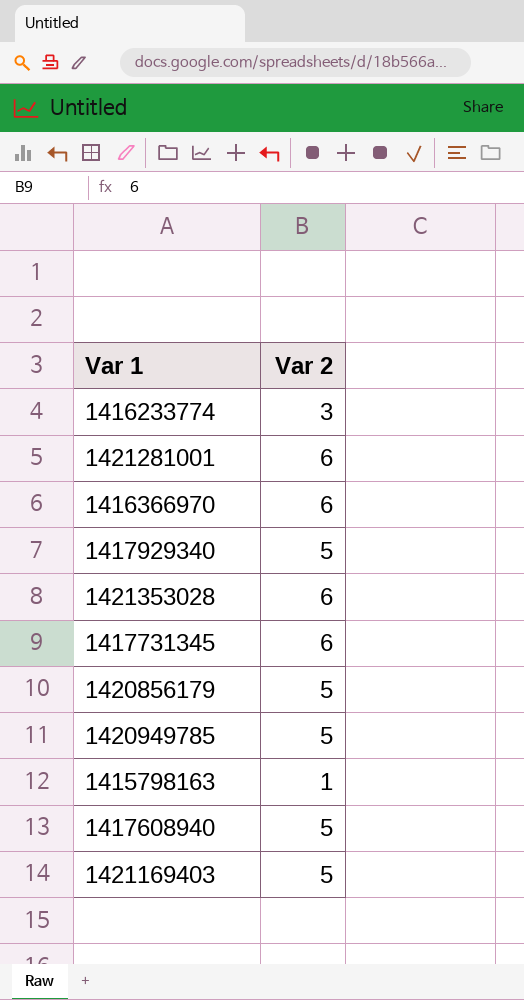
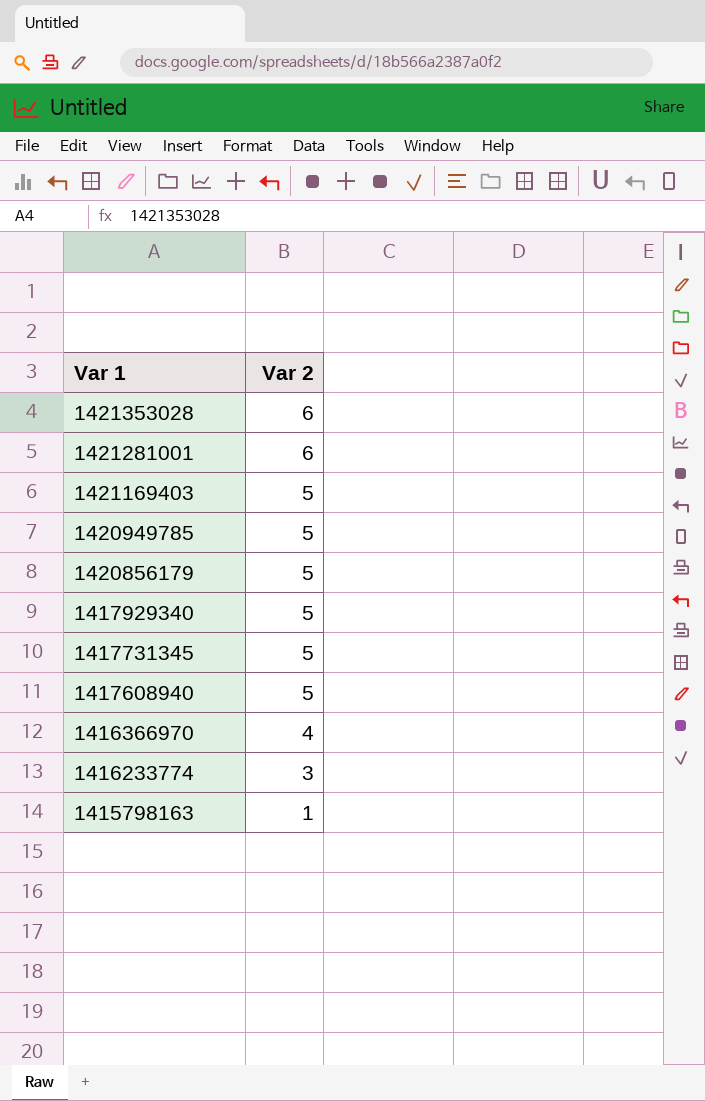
row order: none -> Var 1 descending
1417731345 | Var 2: 6 -> 5
1416366970 | Var 2: 6 -> 4

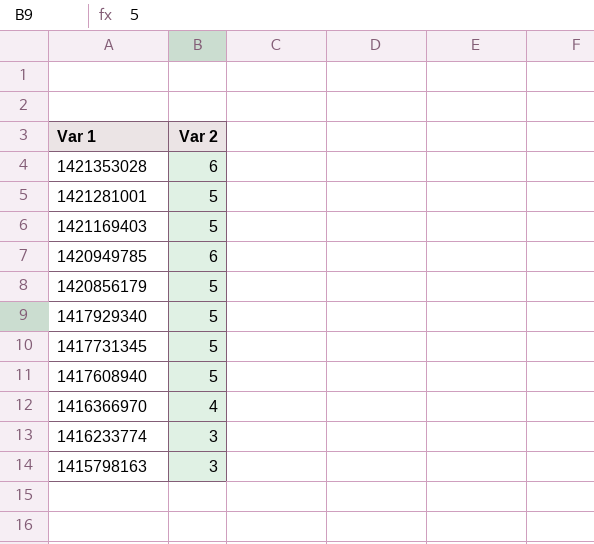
1421281001 | Var 2: 6 -> 5
1420949785 | Var 2: 5 -> 6
1415798163 | Var 2: 1 -> 3

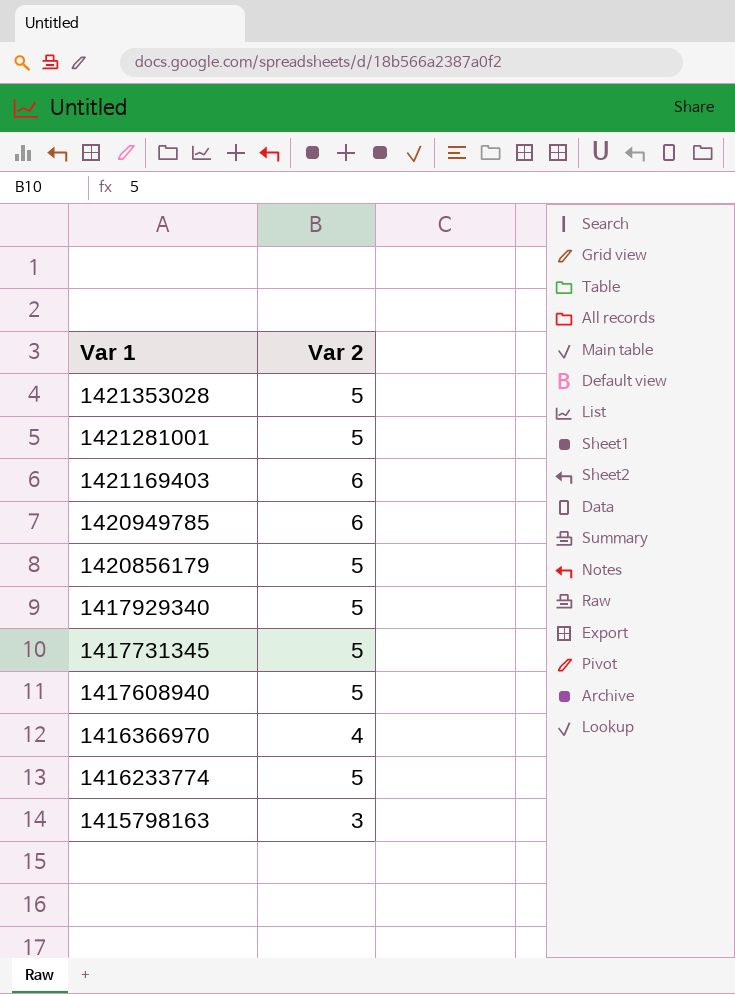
1421353028 | Var 2: 6 -> 5
1421169403 | Var 2: 5 -> 6
1416233774 | Var 2: 3 -> 5

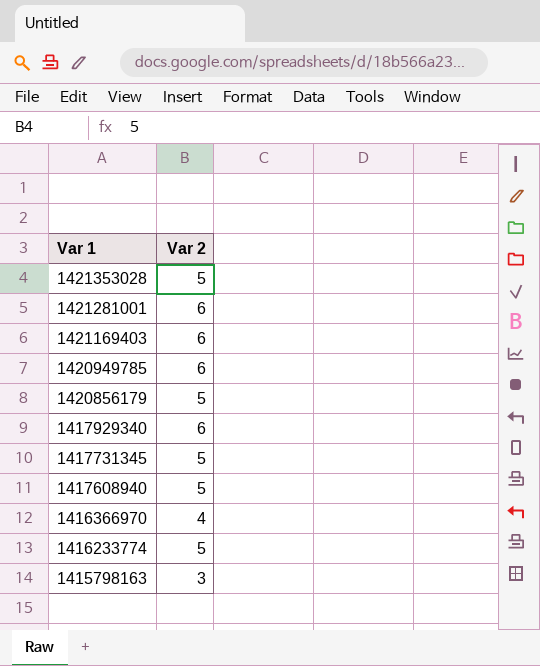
1421281001 | Var 2: 5 -> 6
1417929340 | Var 2: 5 -> 6

